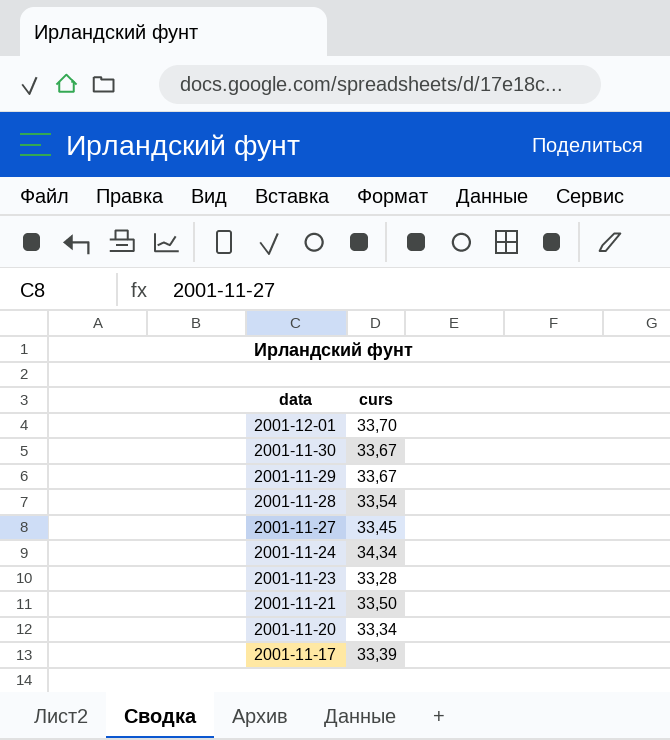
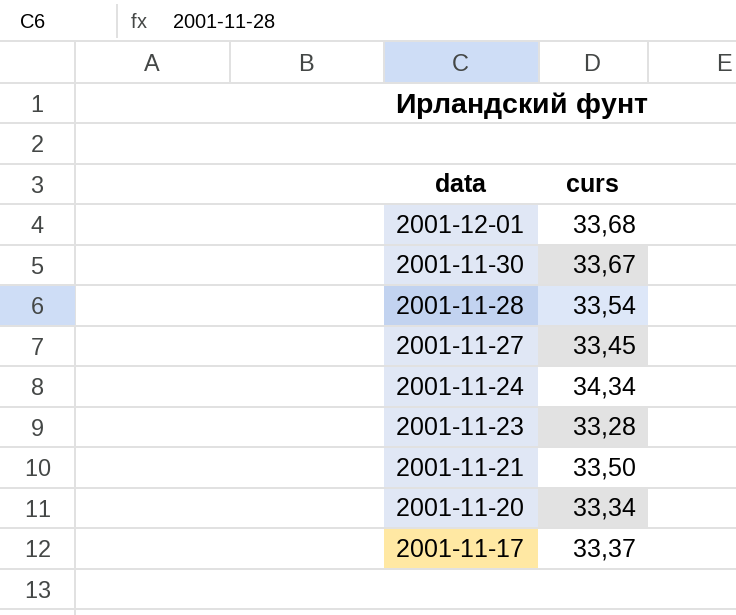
row 2001-11-29: 33,67 -> none
2001-12-01 | curs: 33,70 -> 33,68
2001-11-17 | curs: 33,39 -> 33,37

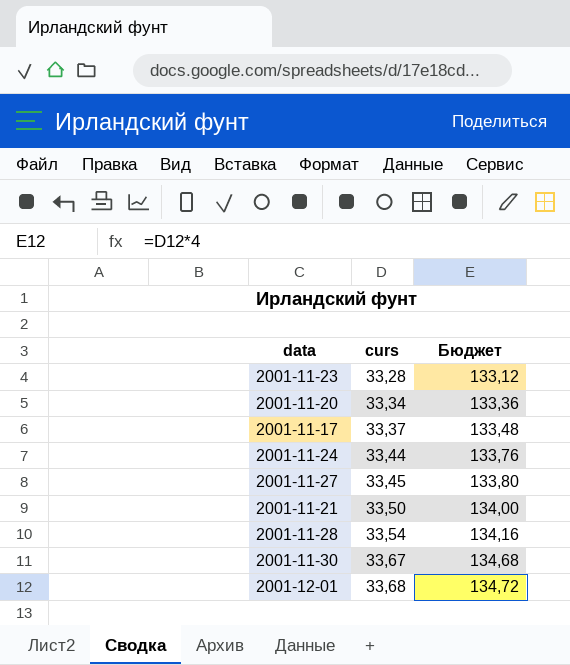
row order: data descending -> curs ascending
column Бюджет | formula: none -> [curs] * 4
2001-11-24 | curs: 34,34 -> 33,44

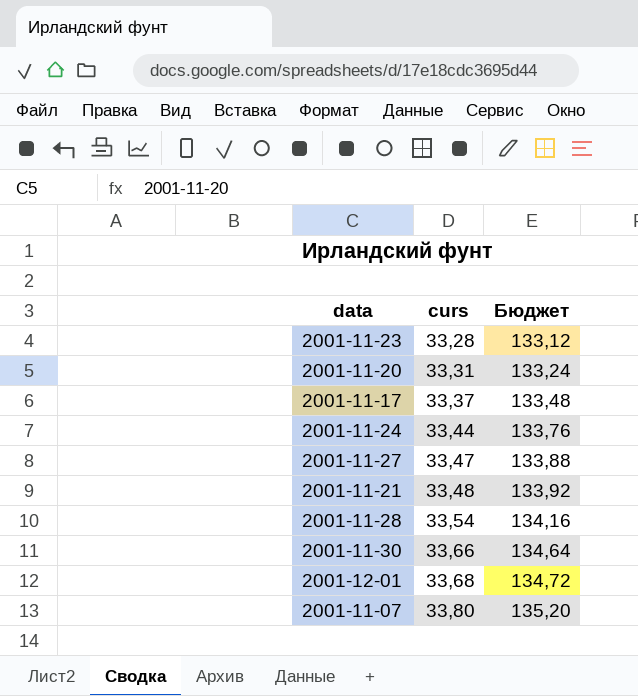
2001-11-20 | curs: 33,34 -> 33,31
2001-11-20 | Бюджет: 133,36 -> 133,24
2001-11-27 | curs: 33,45 -> 33,47
2001-11-27 | Бюджет: 133,80 -> 133,88
2001-11-21 | curs: 33,50 -> 33,48
2001-11-21 | Бюджет: 134,00 -> 133,92
2001-11-30 | curs: 33,67 -> 33,66
2001-11-30 | Бюджет: 134,68 -> 134,64
row 2001-11-07: none -> 33,80 | 135,20

